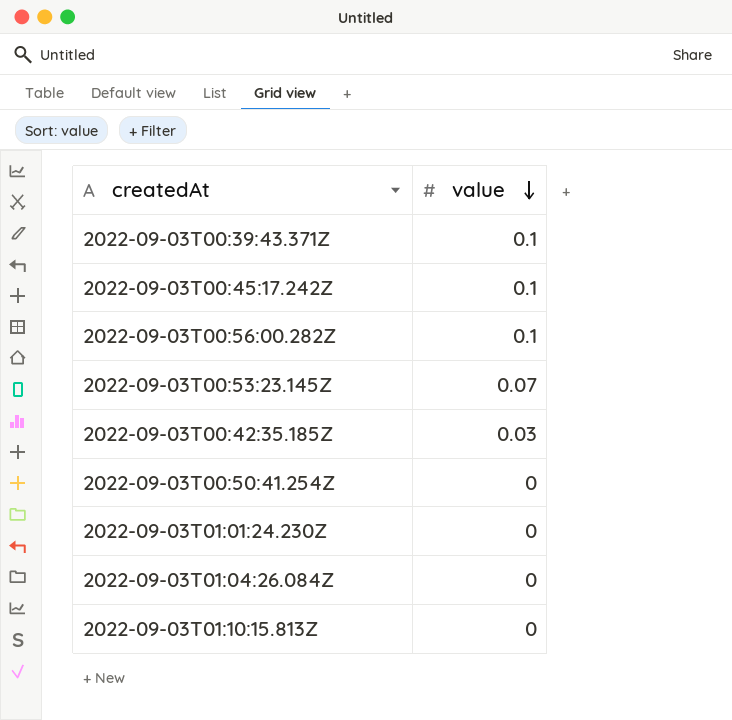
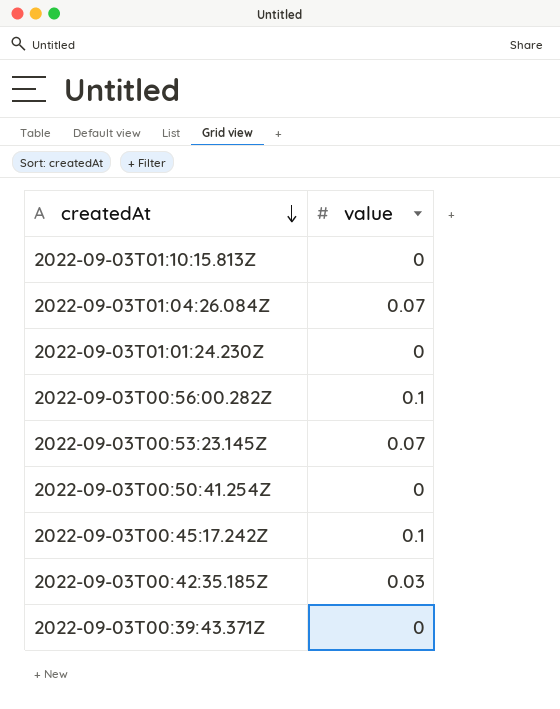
row order: value descending -> createdAt descending
2022-09-03T01:04:26.084Z | value: 0 -> 0.07
2022-09-03T00:39:43.371Z | value: 0.1 -> 0

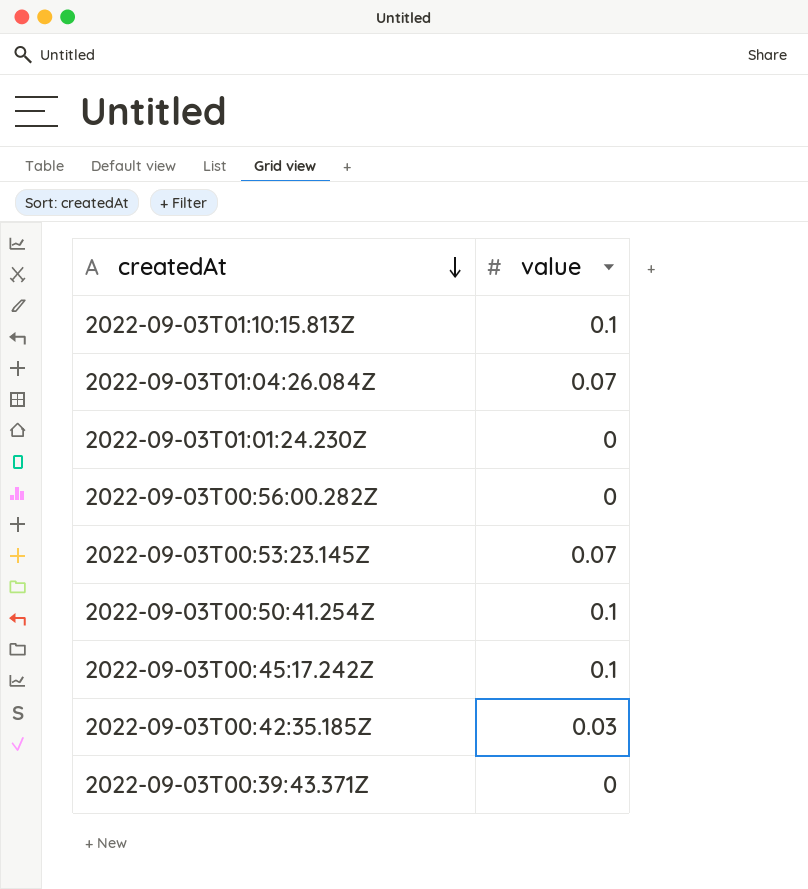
2022-09-03T01:10:15.813Z | value: 0 -> 0.1
2022-09-03T00:56:00.282Z | value: 0.1 -> 0
2022-09-03T00:50:41.254Z | value: 0 -> 0.1

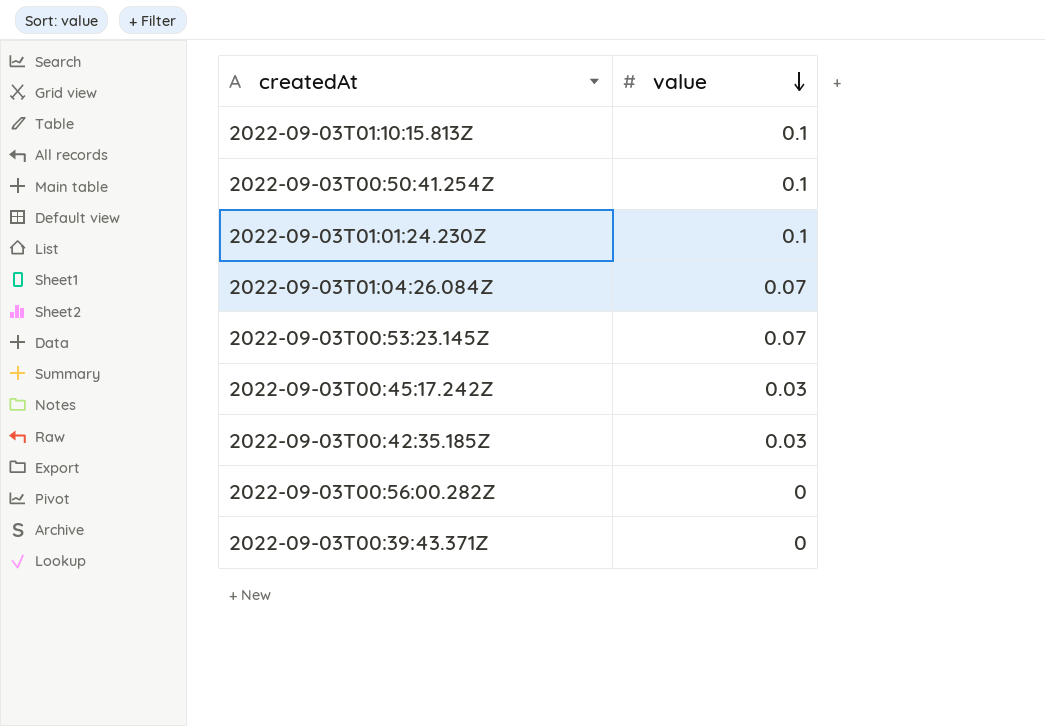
row order: createdAt descending -> value descending
2022-09-03T01:01:24.230Z | value: 0 -> 0.1
2022-09-03T00:45:17.242Z | value: 0.1 -> 0.03

